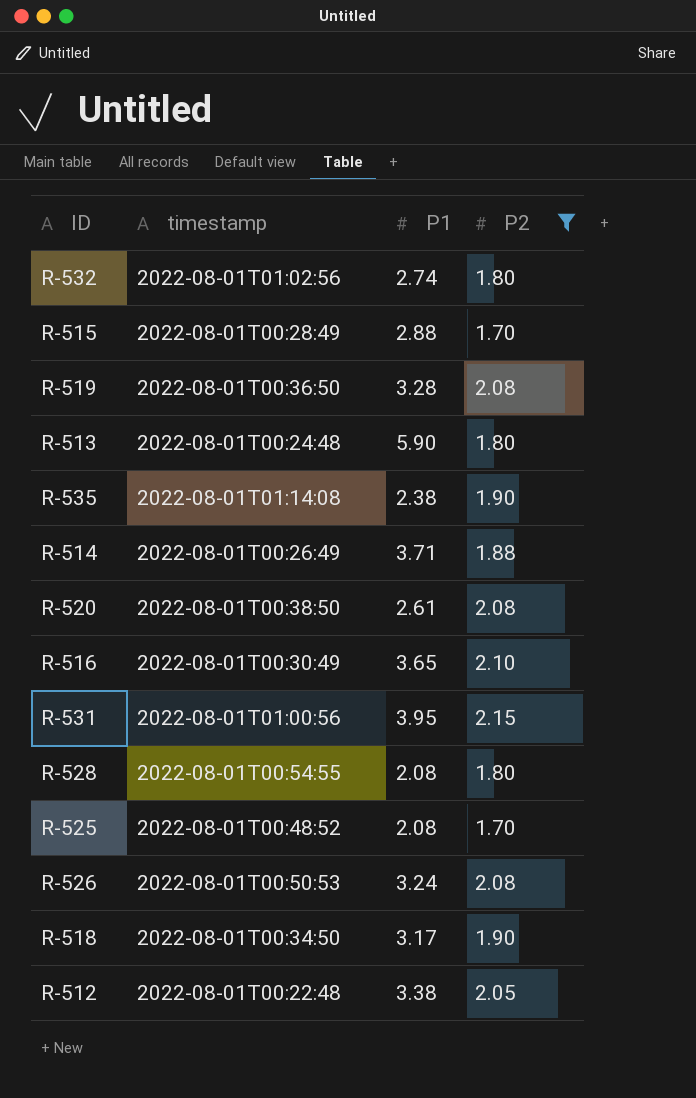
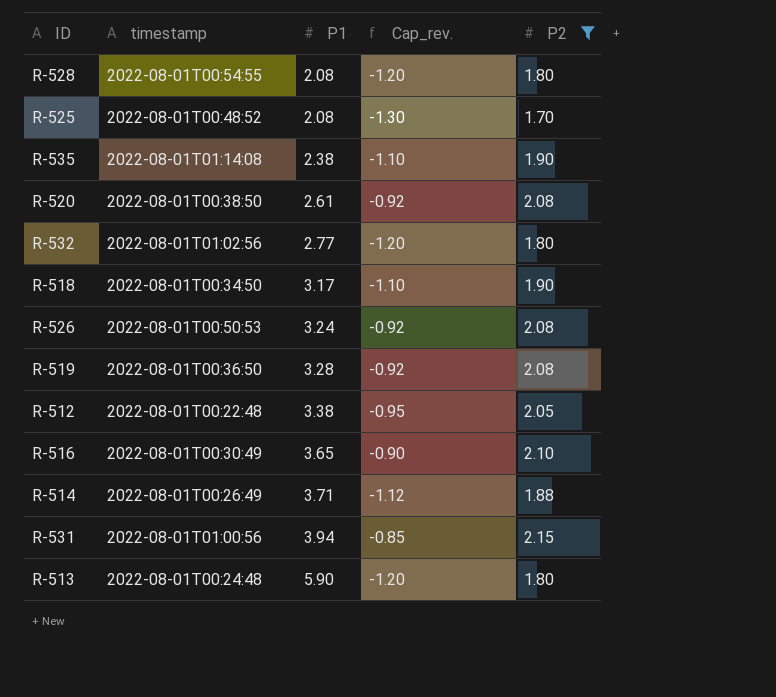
row order: none -> P1 ascending
column Cap_rev. | formula: none -> [P2] - 3
row R-515: 2022-08-01T00:28:49 | 2.88 | 1.70 -> none
R-532 | P1: 2.74 -> 2.77
R-531 | P1: 3.95 -> 3.94

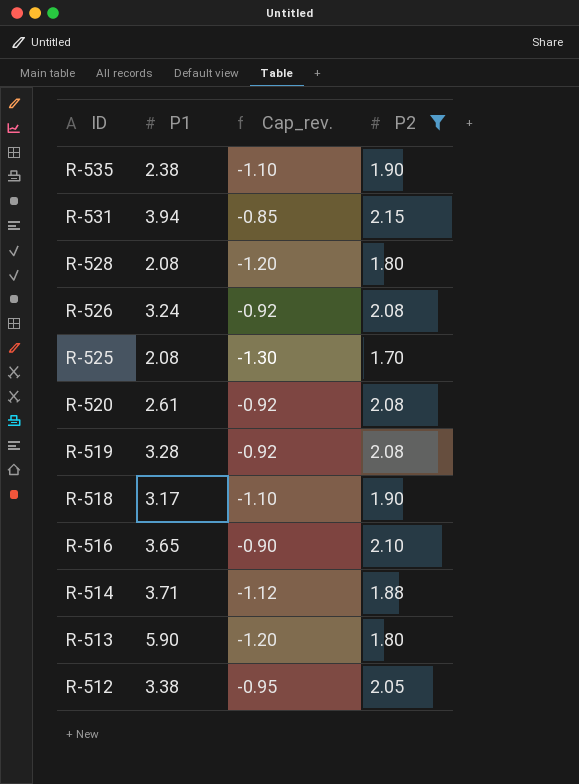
row order: P1 ascending -> ID descending
column timestamp | position: 2 -> none
row R-532: 2022-08-01T01:02:56 | 2.77 | -1.20 | 1.80 -> none

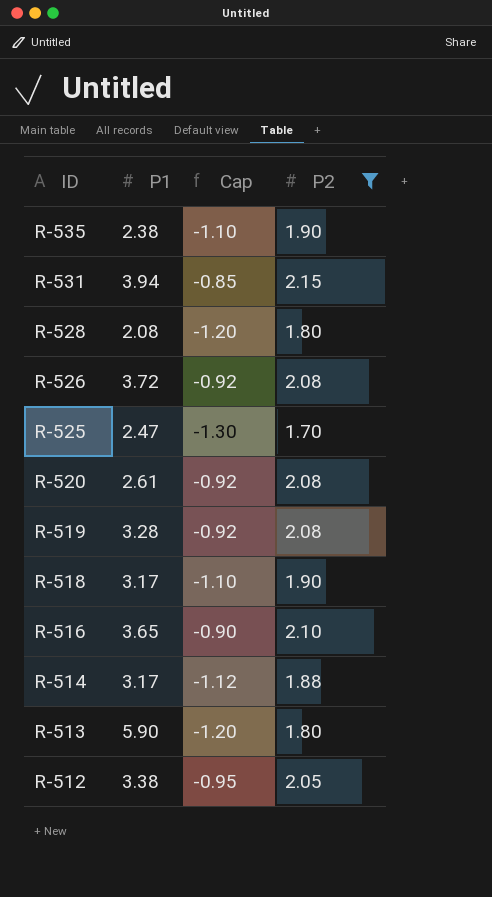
column name: Cap_rev. -> Cap
R-526 | P1: 3.24 -> 3.72
R-525 | P1: 2.08 -> 2.47
R-514 | P1: 3.71 -> 3.17

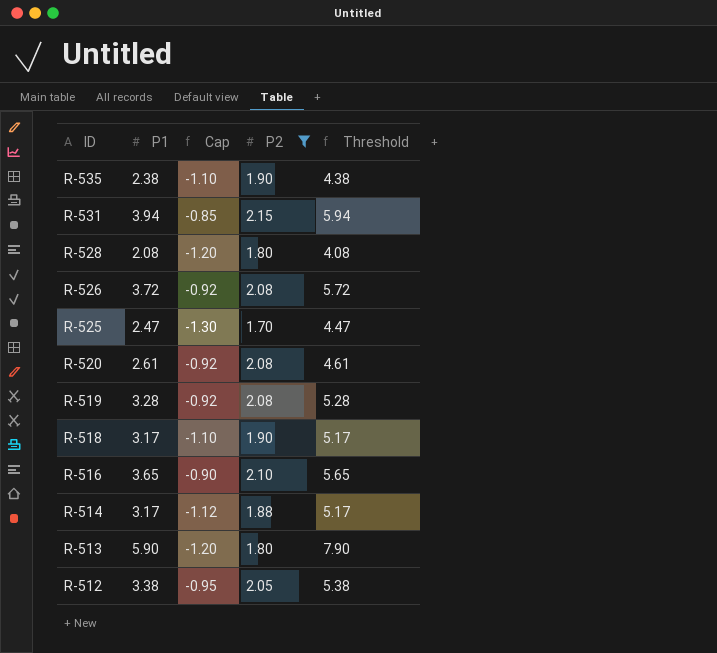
column Threshold | formula: none -> [P1] + 2

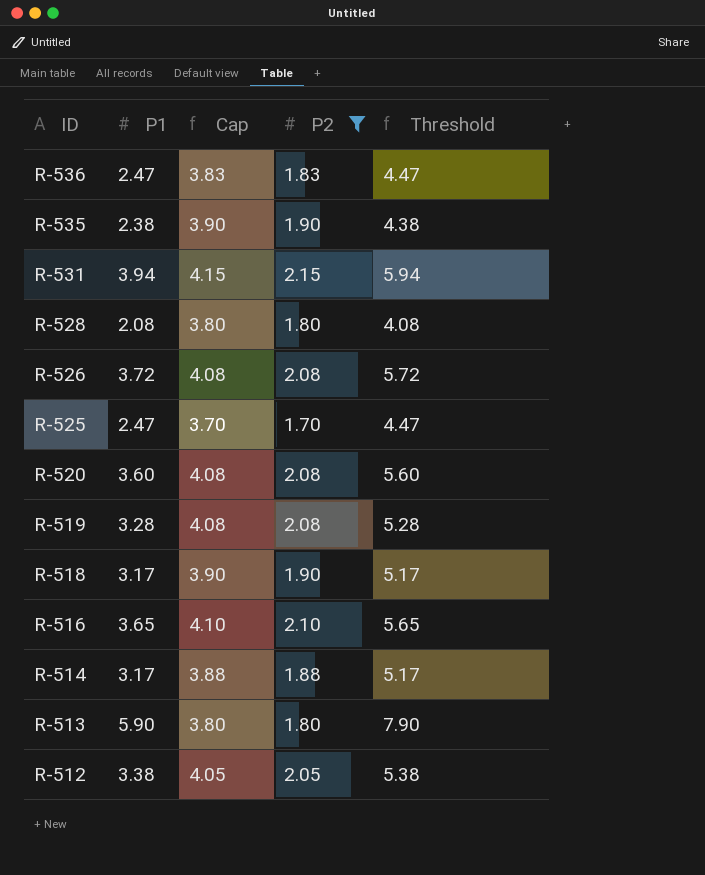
column Cap | formula: [P2] - 3 -> [P2] + 2
row R-536: none -> 2.47 | 3.83 | 1.83 | 4.47
R-520 | P1: 2.61 -> 3.60
R-520 | Threshold: 4.61 -> 5.60

